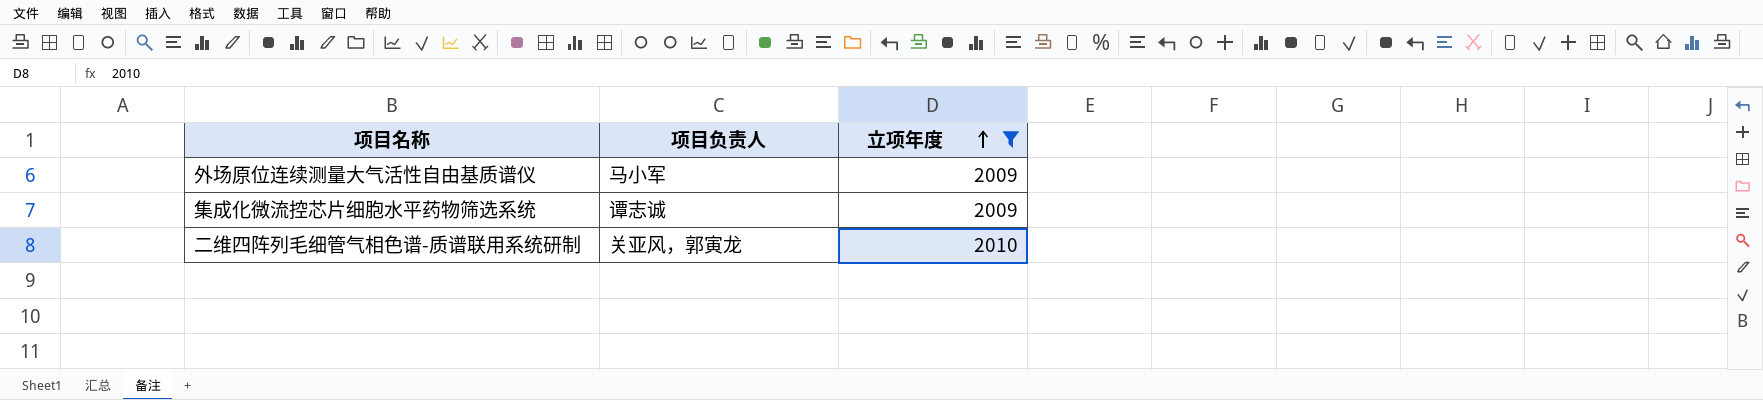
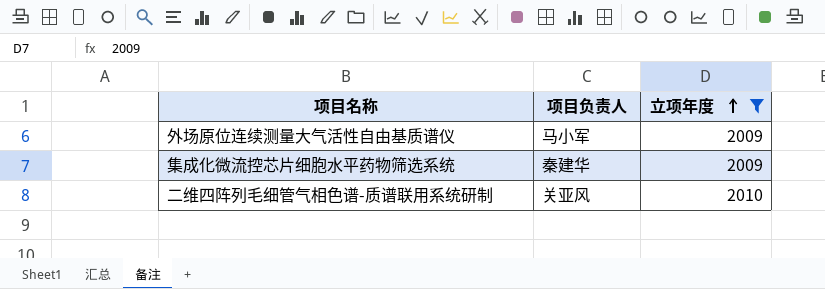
集成化微流控芯片细胞水平药物筛选系统 | 项目负责人: 谭志诚 -> 秦建华
二维四阵列毛细管气相色谱-质谱联用系统研制 | 项目负责人: 关亚风，郭寅龙 -> 关亚风

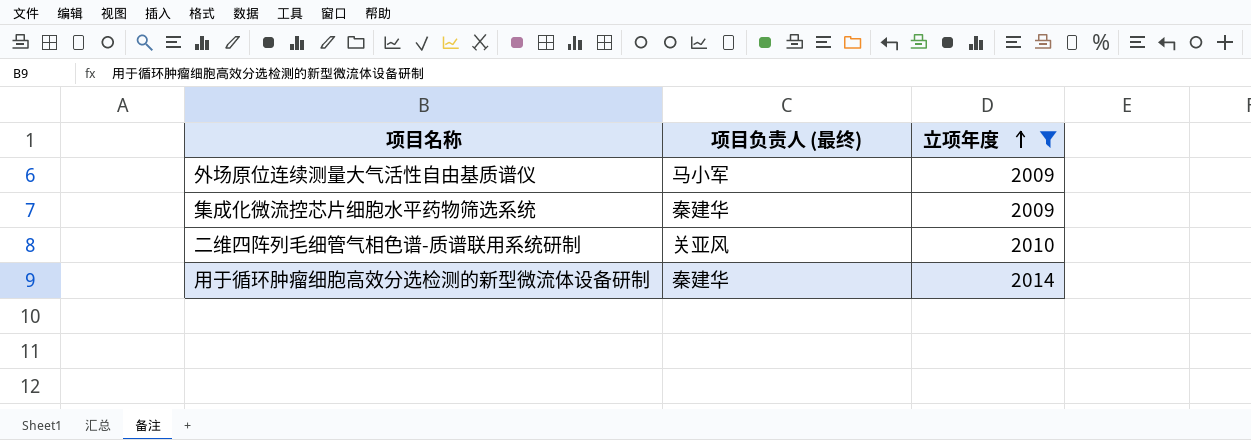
column name: 项目负责人 -> 项目负责人 (最终)
row 用于循环肿瘤细胞高效分选检测的新型微流体设备研制: none -> 秦建华 | 2014

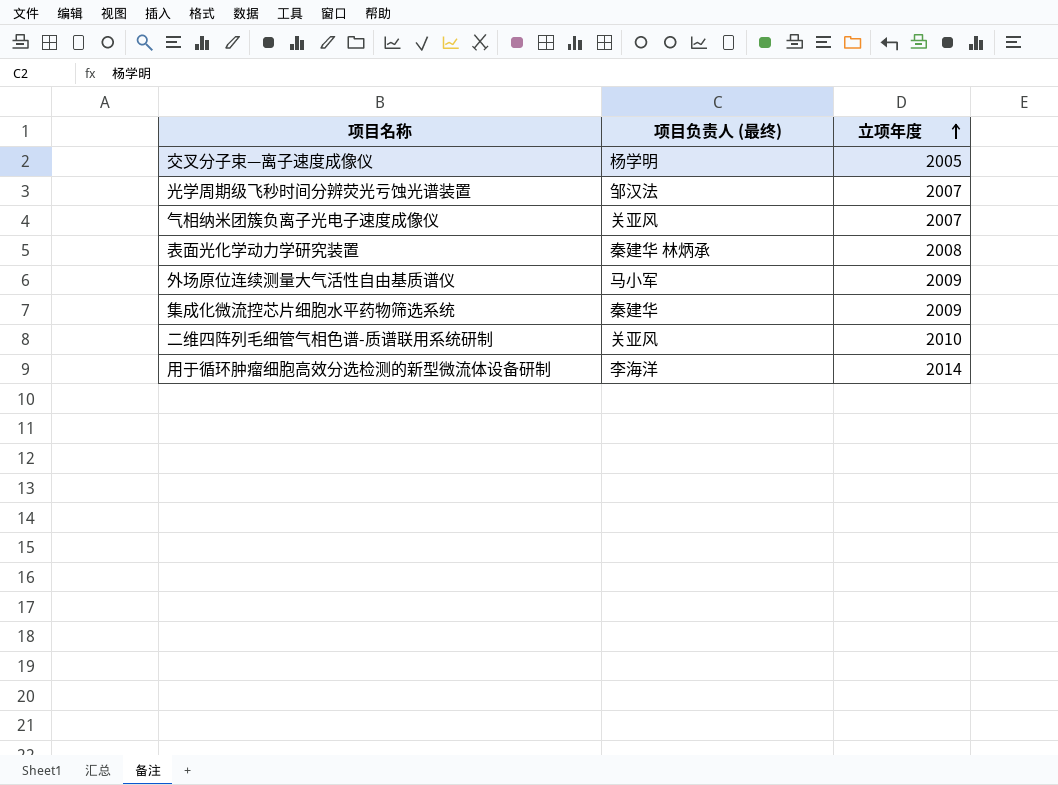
filter: 立项年度 >= 2009 -> none
用于循环肿瘤细胞高效分选检测的新型微流体设备研制 | 项目负责人 (最终): 秦建华 -> 李海洋

